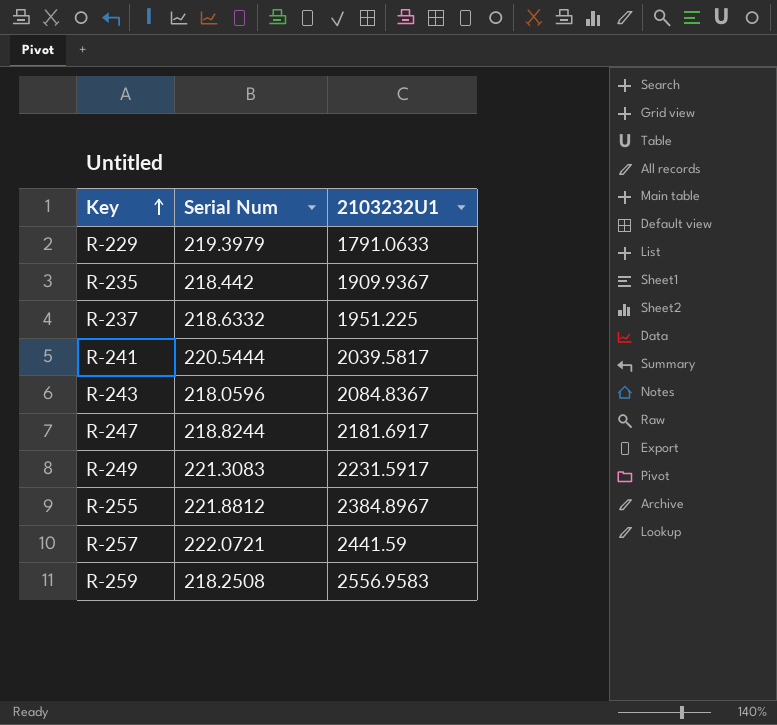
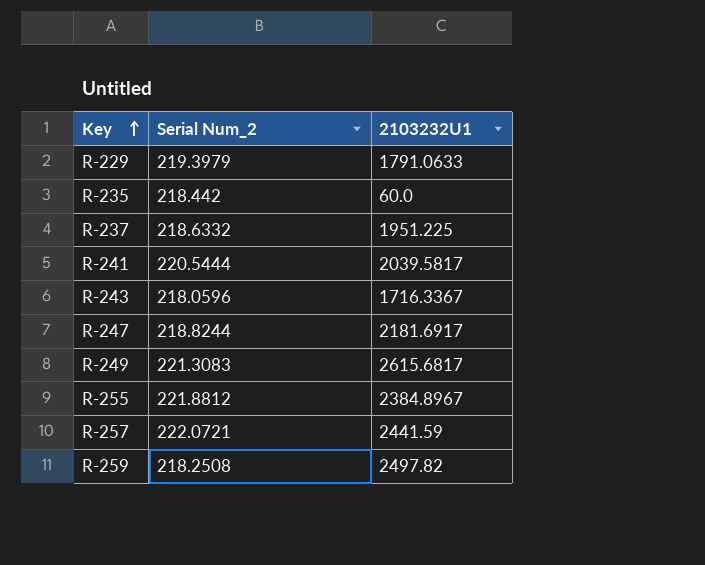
column name: Serial Num -> Serial Num_2
R-235 | 2103232U1: 1909.9367 -> 60.0
R-243 | 2103232U1: 2084.8367 -> 1716.3367
R-249 | 2103232U1: 2231.5917 -> 2615.6817
R-259 | 2103232U1: 2556.9583 -> 2497.82

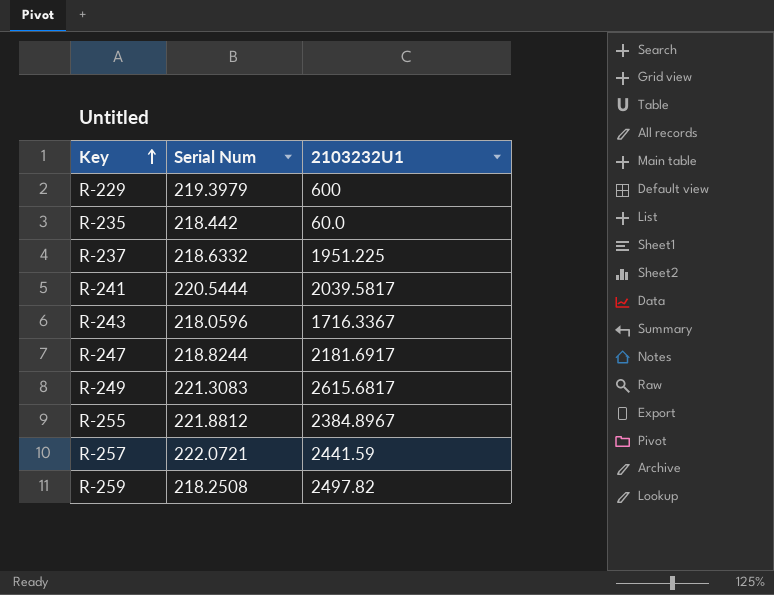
column name: Serial Num_2 -> Serial Num
R-229 | 2103232U1: 1791.0633 -> 600

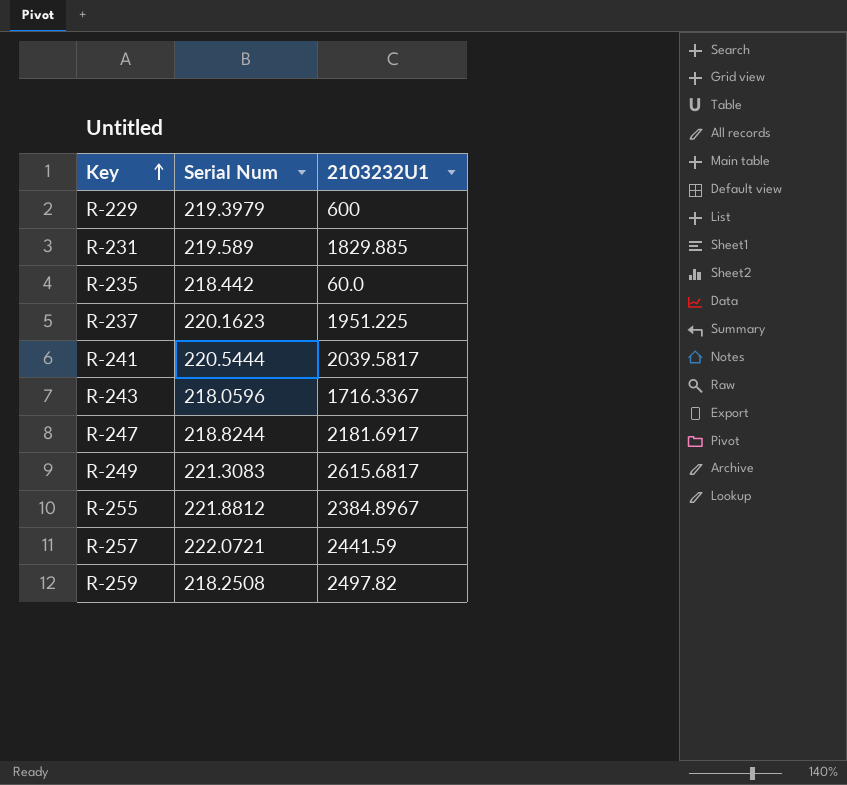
row R-231: none -> 219.589 | 1829.885
R-237 | Serial Num: 218.6332 -> 220.1623

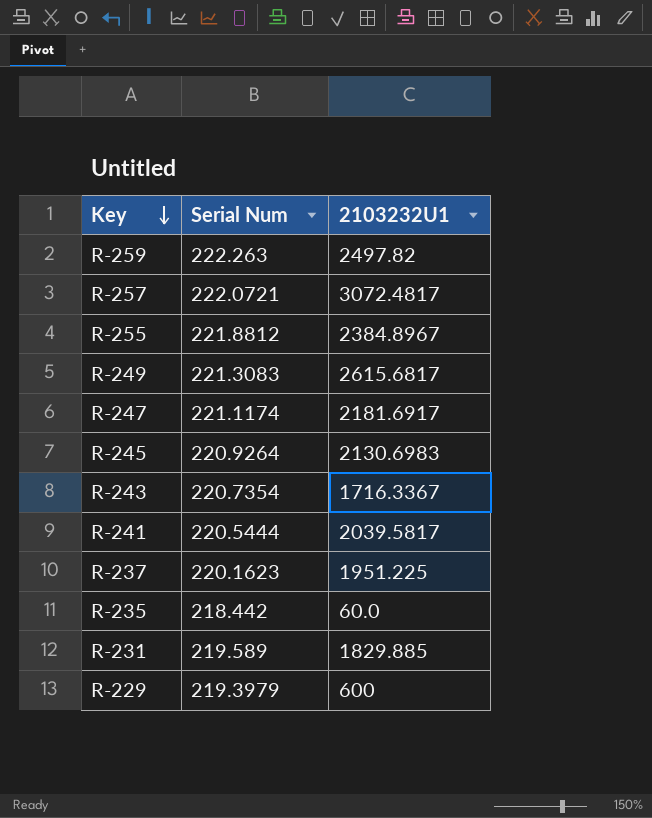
row order: Key ascending -> Key descending
R-259 | Serial Num: 218.2508 -> 222.263
R-257 | 2103232U1: 2441.59 -> 3072.4817
R-247 | Serial Num: 218.8244 -> 221.1174
row R-245: none -> 220.9264 | 2130.6983
R-243 | Serial Num: 218.0596 -> 220.7354

